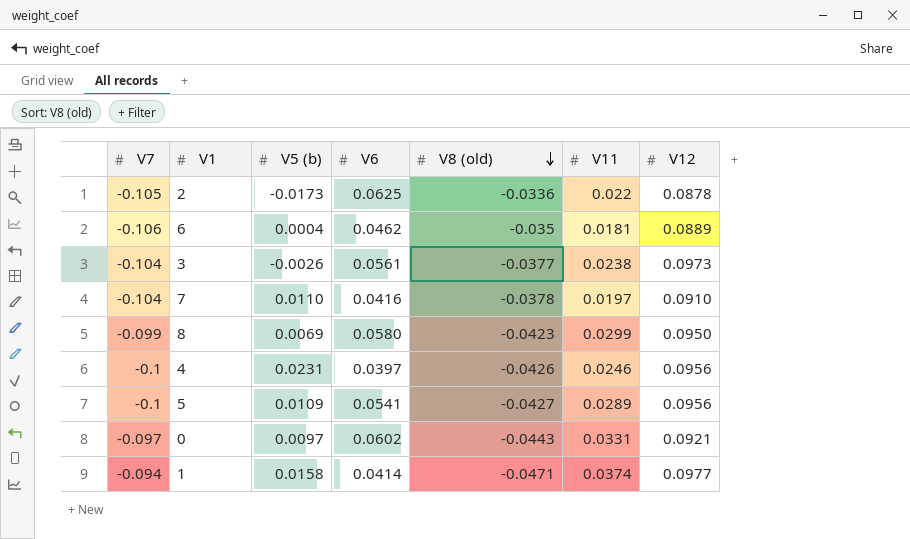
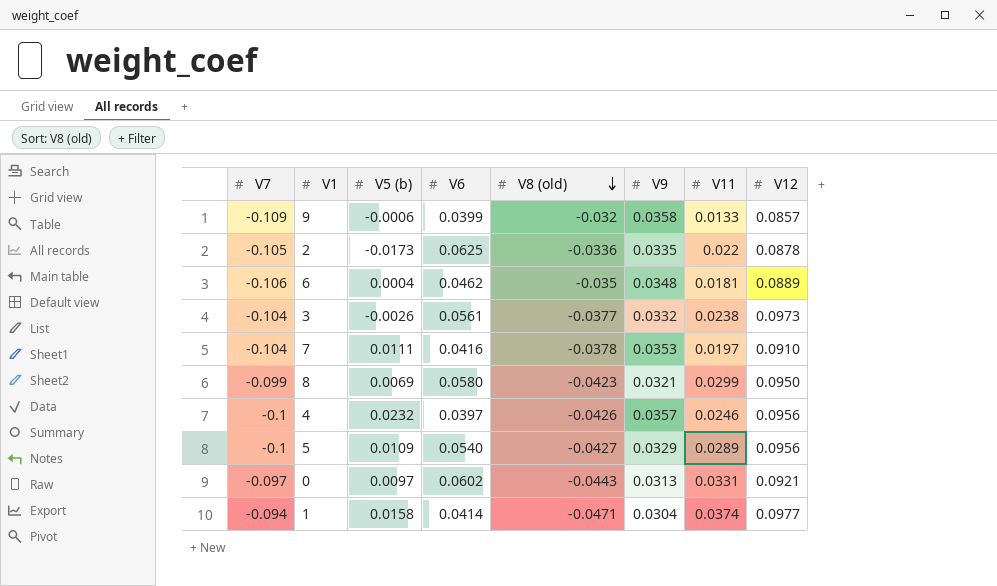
column V9 | position: none -> 6
row 9: none -> -0.109 | -0.0006 | 0.0399 | -0.032 | 0.0358 | 0.0133 | 0.0857
7 | V5 (b): 0.0110 -> 0.0111
4 | V5 (b): 0.0231 -> 0.0232
5 | V6: 0.0541 -> 0.0540

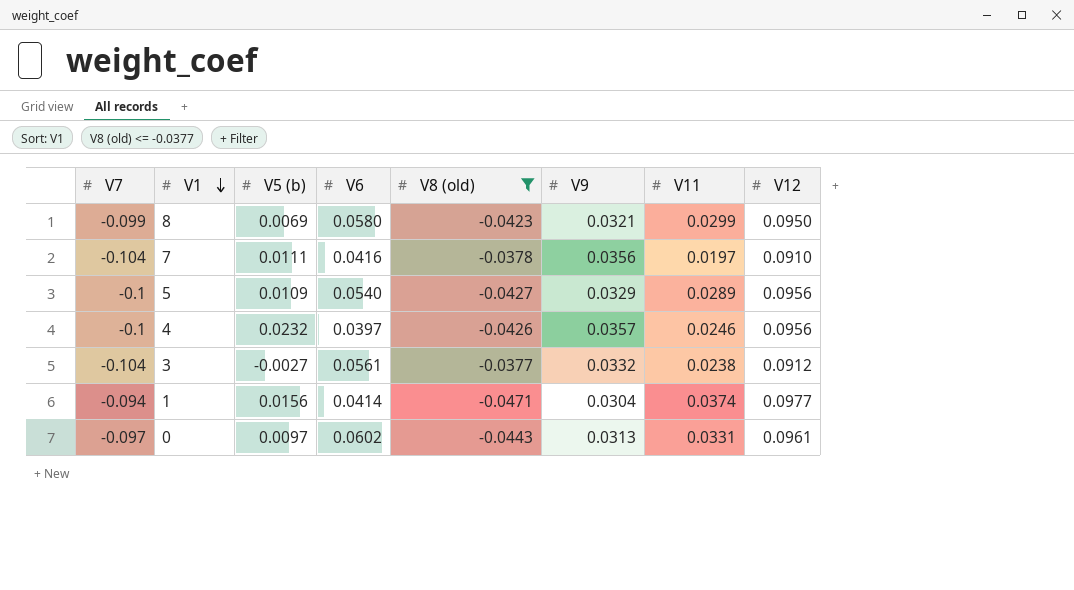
filter: none -> V8 (old) <= -0.0377
row order: V8 (old) descending -> V1 descending
7 | V9: 0.0353 -> 0.0356
3 | V5 (b): -0.0026 -> -0.0027
3 | V12: 0.0973 -> 0.0912
1 | V5 (b): 0.0158 -> 0.0156
0 | V12: 0.0921 -> 0.0961

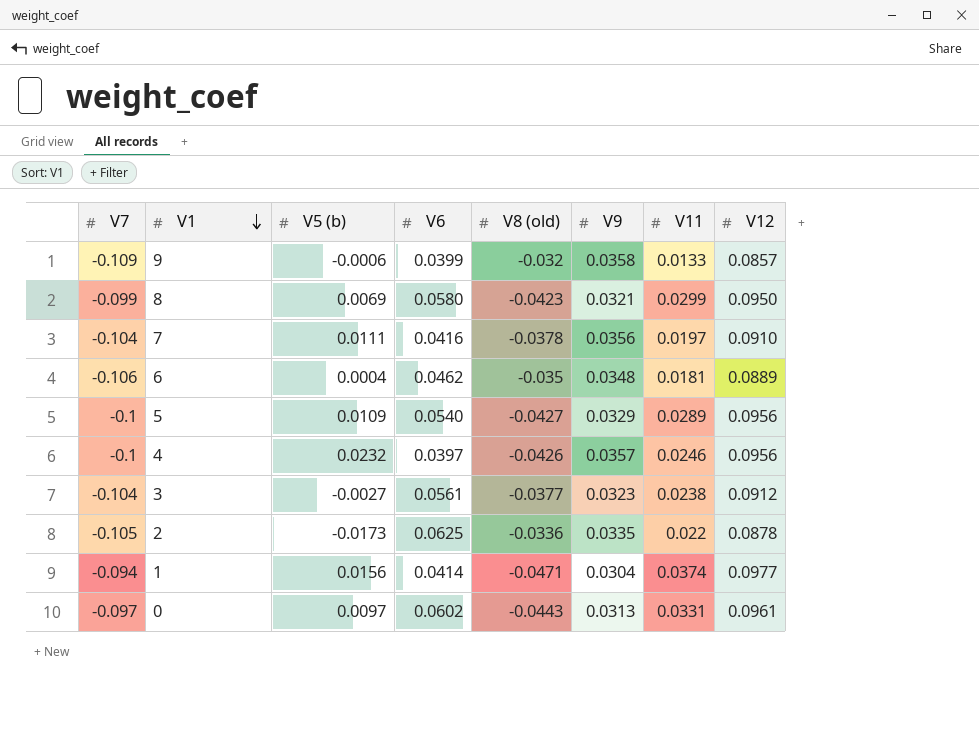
filter: V8 (old) <= -0.0377 -> none
3 | V9: 0.0332 -> 0.0323

